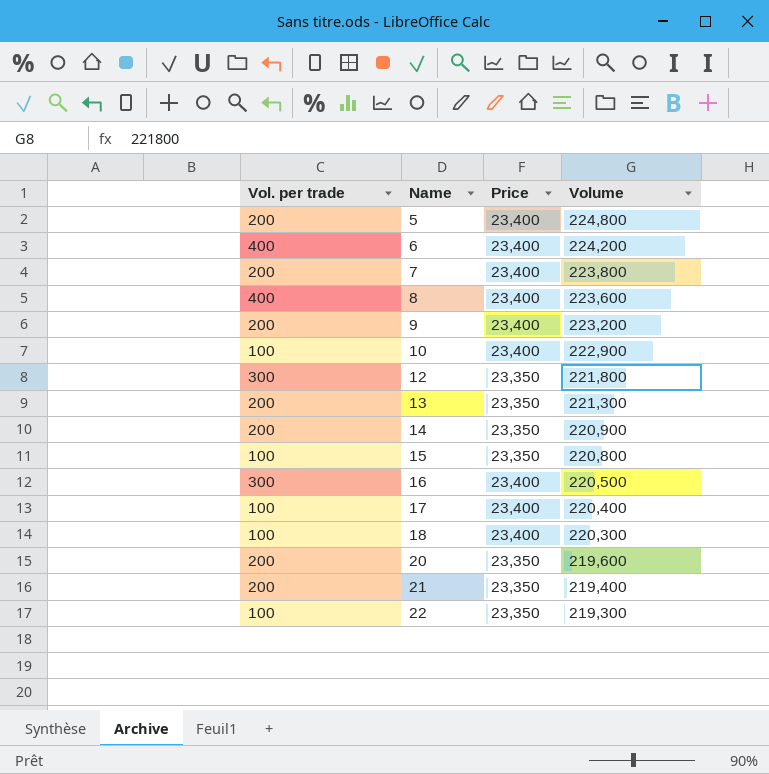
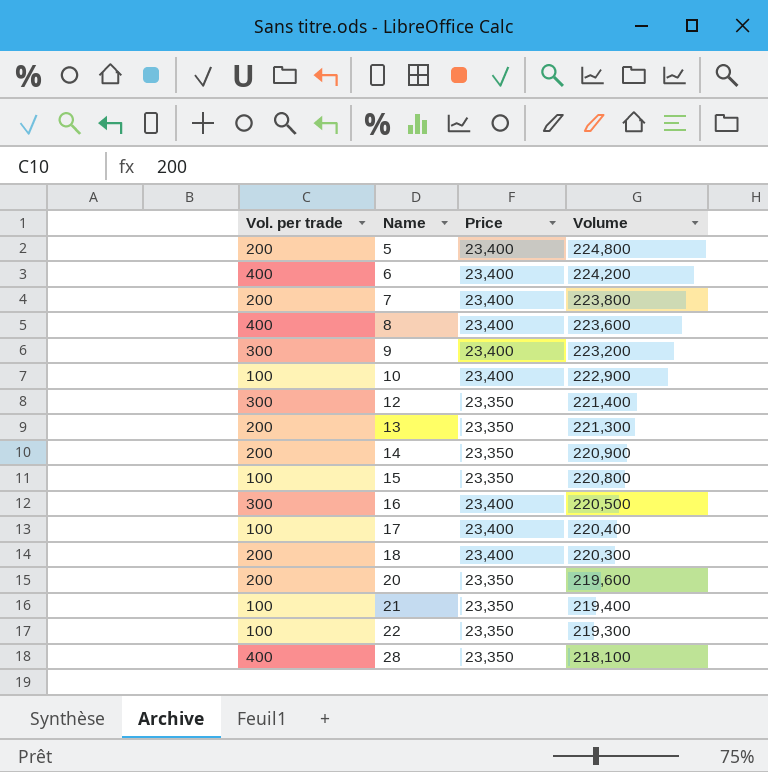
9 | Vol. per trade: 200 -> 300
12 | Volume: 221,800 -> 221,400
18 | Vol. per trade: 100 -> 200
21 | Vol. per trade: 200 -> 100
row 28: none -> 400 | 23,350 | 218,100

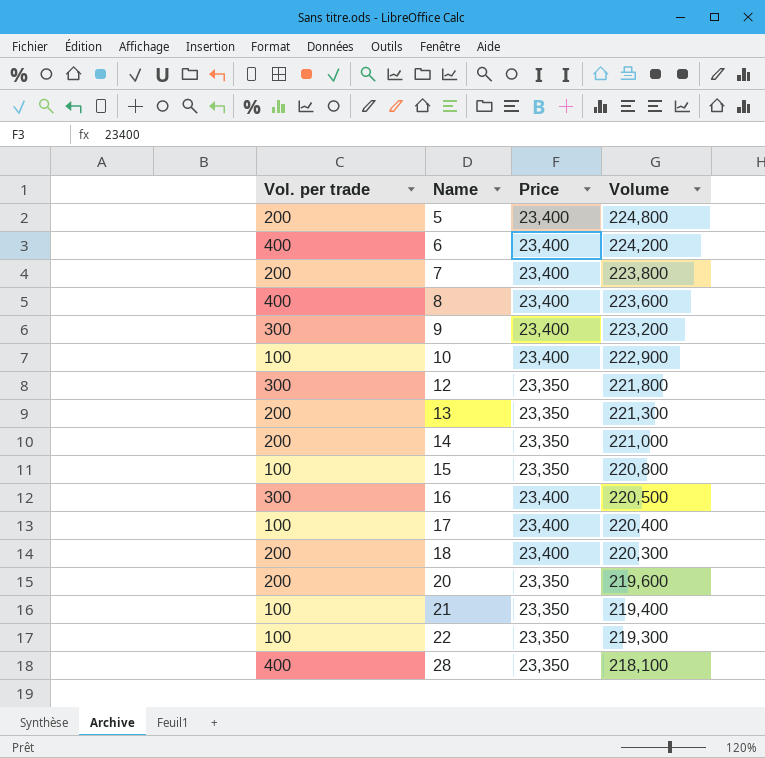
12 | Volume: 221,400 -> 221,800
14 | Volume: 220,900 -> 221,000

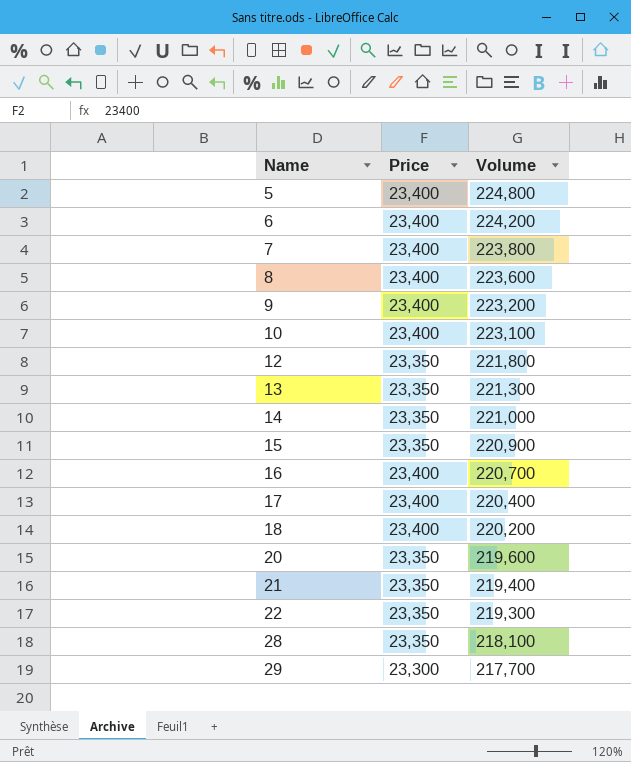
column Vol. per trade | position: 1 -> none
10 | Volume: 222,900 -> 223,100
15 | Volume: 220,800 -> 220,900
16 | Volume: 220,500 -> 220,700
18 | Volume: 220,300 -> 220,200
row 29: none -> 23,300 | 217,700

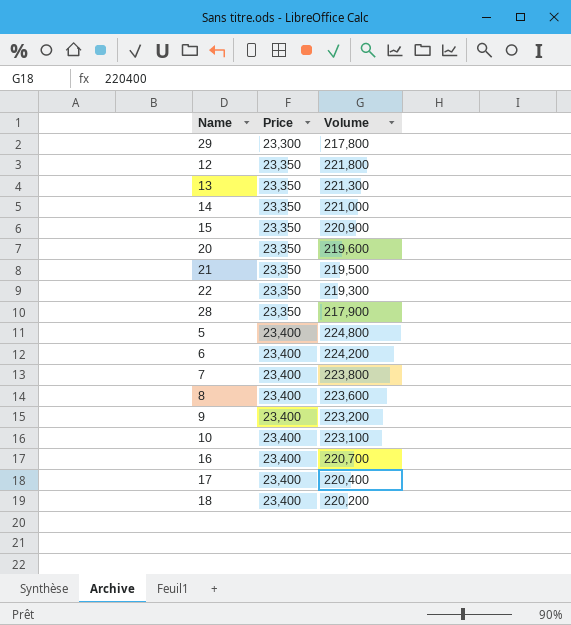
row order: Name ascending -> Price ascending
29 | Volume: 217,700 -> 217,800
21 | Volume: 219,400 -> 219,500
28 | Volume: 218,100 -> 217,900

